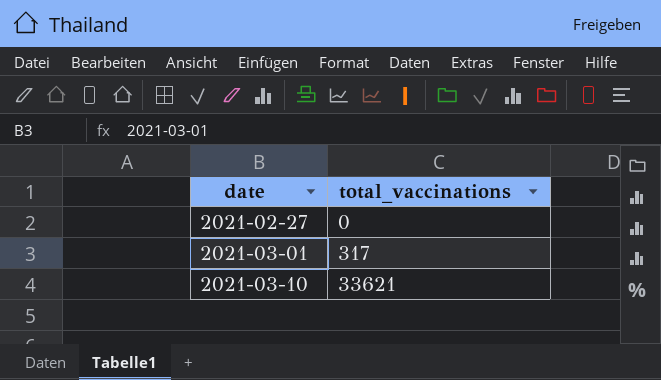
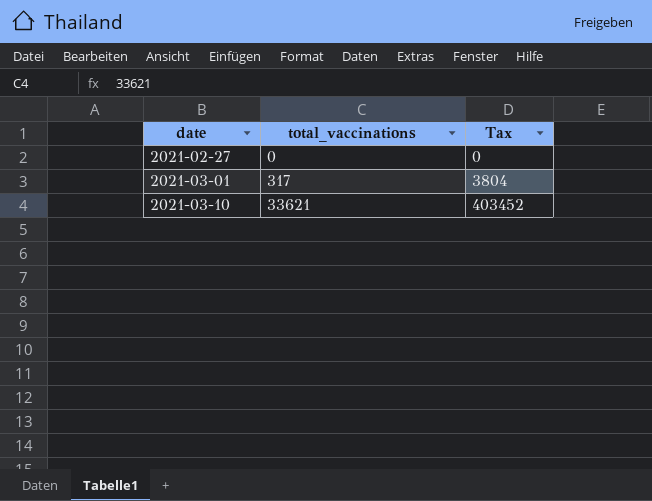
column Tax | formula: none -> [total_vaccinations] * 12

